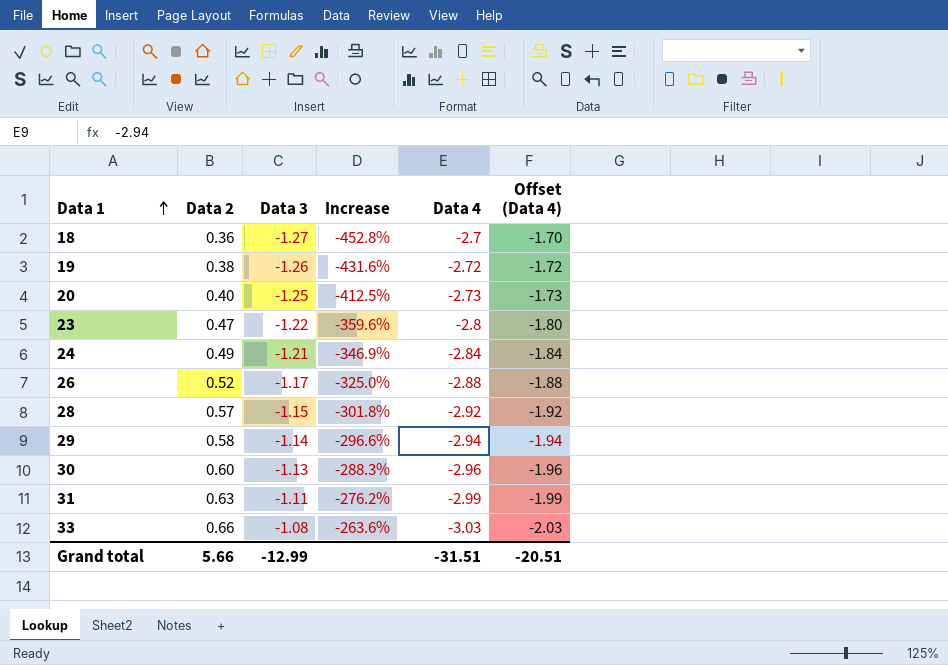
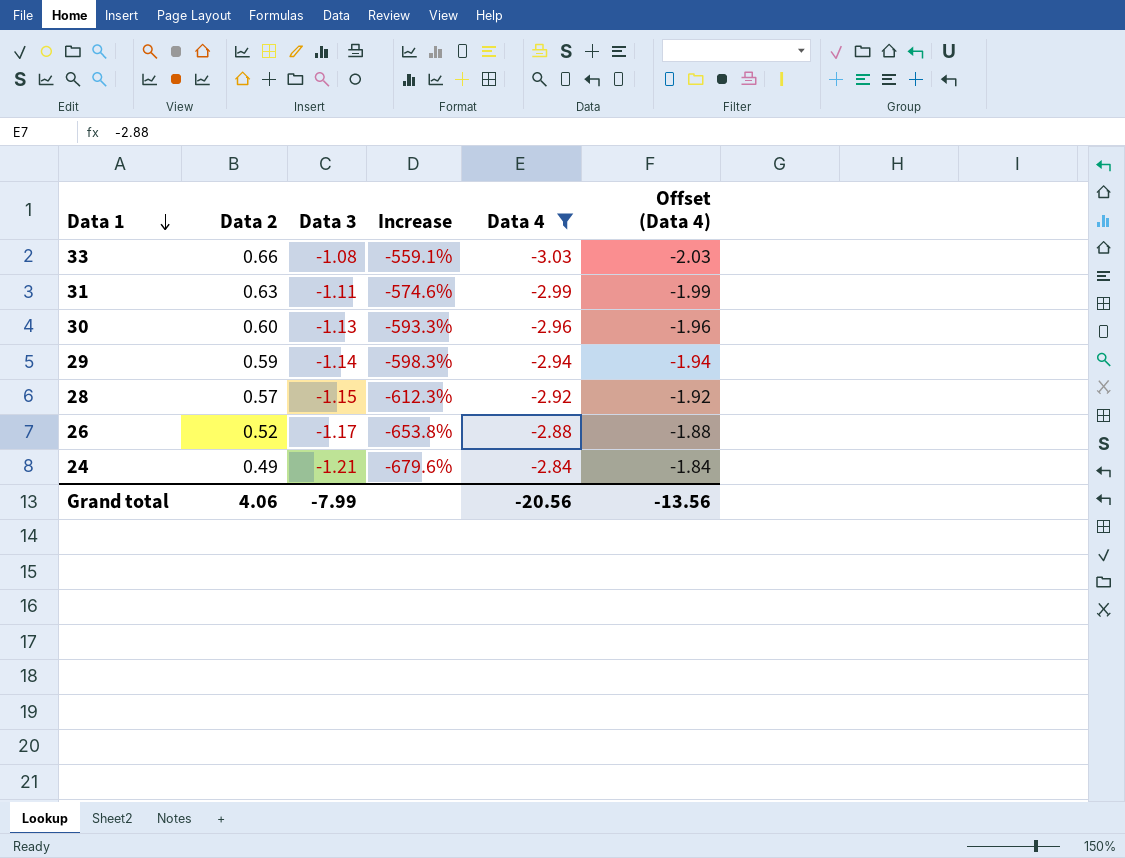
filter: none -> Data 4 <= -2.84
row order: Data 1 ascending -> Data 1 descending
column Increase | formula: ([Data 3] - [Data 2]) / [Data 2] -> ([Data 4] - [Data 2]) / [Data 2]
29 | Data 2: 0.58 -> 0.59
Grand total | Data 2: 5.66 -> 4.06
Grand total | Data 3: -12.99 -> -7.99
Grand total | Data 4: -31.51 -> -20.56
Grand total | Offset (Data 4): -20.51 -> -13.56

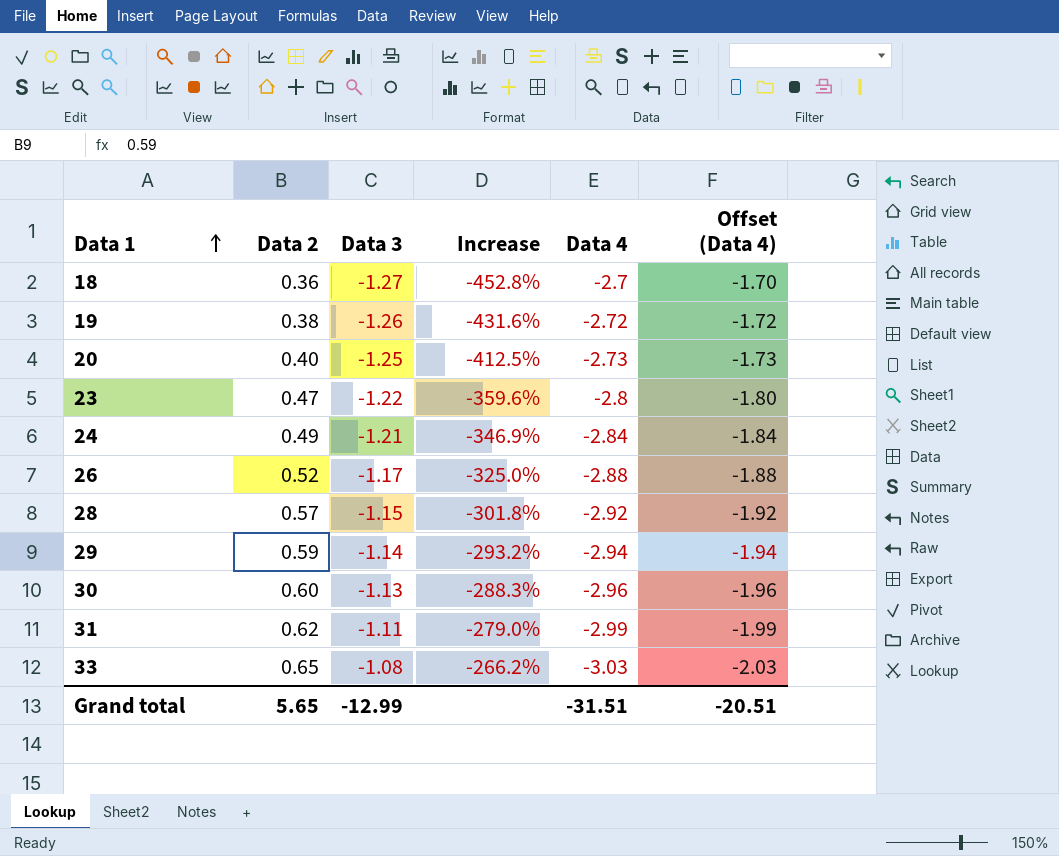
filter: Data 4 <= -2.84 -> none
row order: Data 1 descending -> Data 1 ascending
column Increase | formula: ([Data 4] - [Data 2]) / [Data 2] -> ([Data 3] - [Data 2]) / [Data 2]
31 | Data 2: 0.63 -> 0.62
33 | Data 2: 0.66 -> 0.65
Grand total | Data 2: 4.06 -> 5.65
Grand total | Data 3: -7.99 -> -12.99
Grand total | Data 4: -20.56 -> -31.51
Grand total | Offset (Data 4): -13.56 -> -20.51

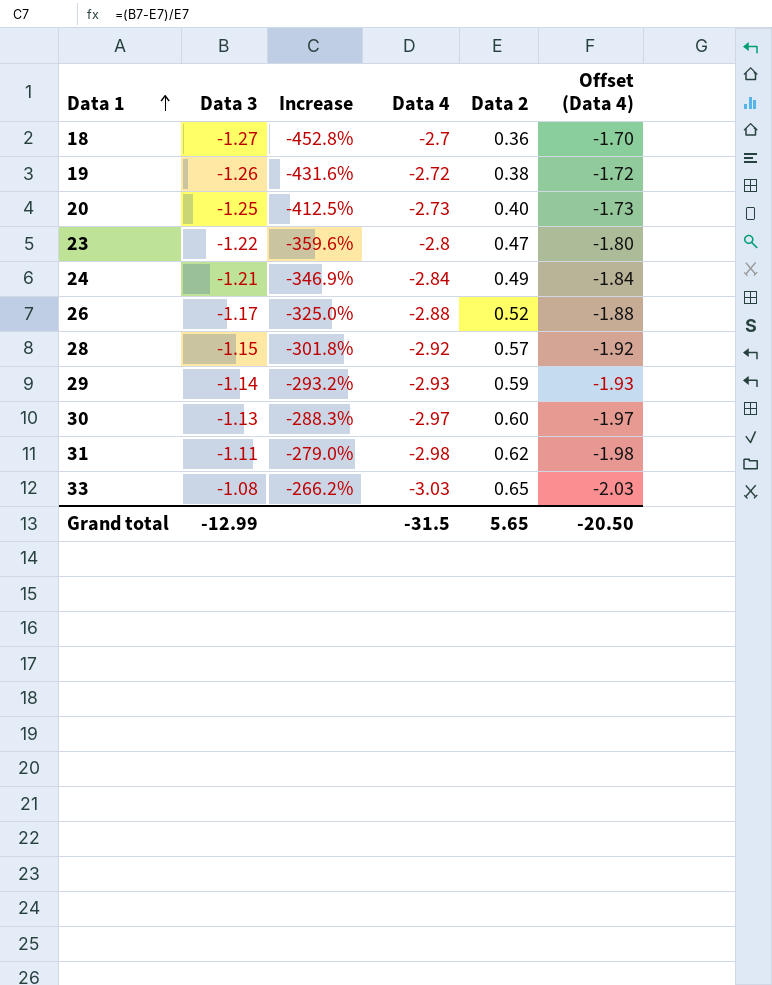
column Data 2 | position: 2 -> 5
29 | Data 4: -2.94 -> -2.93
29 | Offset (Data 4): -1.94 -> -1.93
30 | Data 4: -2.96 -> -2.97
30 | Offset (Data 4): -1.96 -> -1.97
31 | Data 4: -2.99 -> -2.98
31 | Offset (Data 4): -1.99 -> -1.98
Grand total | Data 4: -31.51 -> -31.5
Grand total | Offset (Data 4): -20.51 -> -20.50

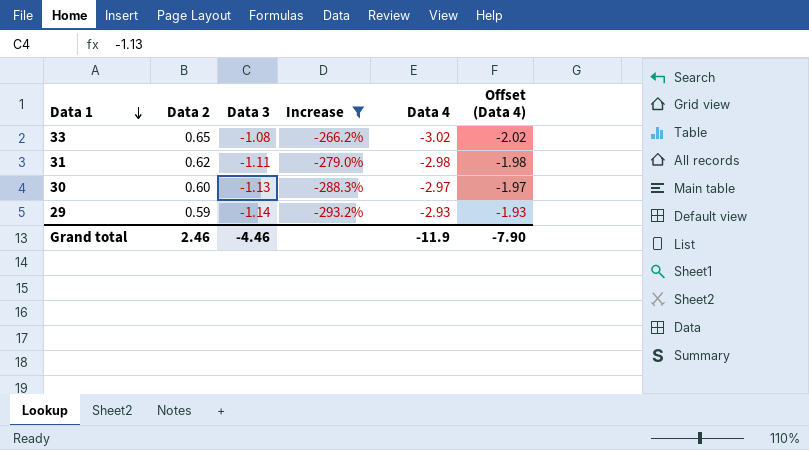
filter: none -> Increase >= -293.2%
row order: Data 1 ascending -> Data 1 descending
column Data 2 | position: 5 -> 2
33 | Data 4: -3.03 -> -3.02
33 | Offset (Data 4): -2.03 -> -2.02
Grand total | Data 2: 5.65 -> 2.46
Grand total | Data 3: -12.99 -> -4.46
Grand total | Data 4: -31.5 -> -11.9
Grand total | Offset (Data 4): -20.50 -> -7.90

